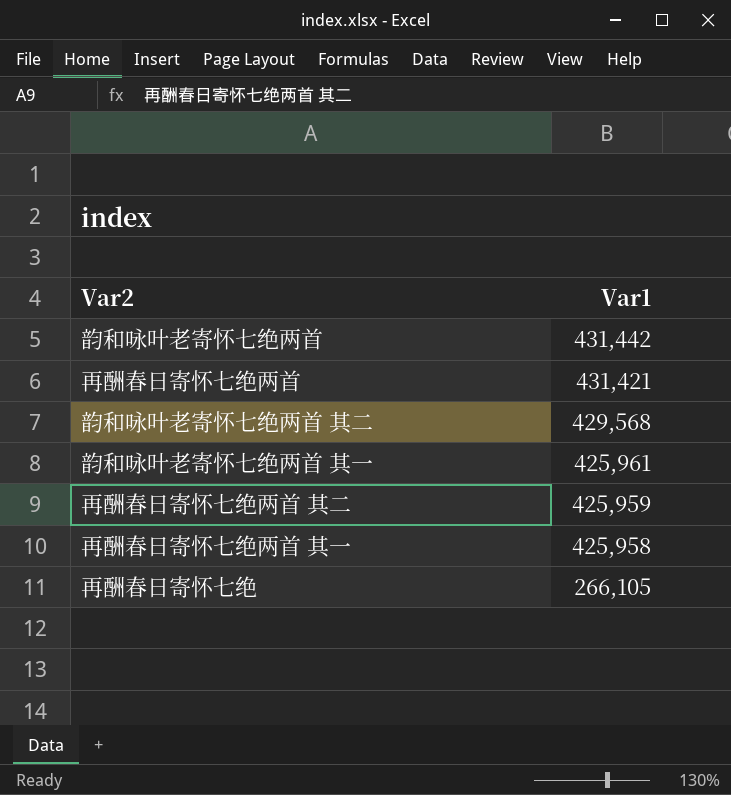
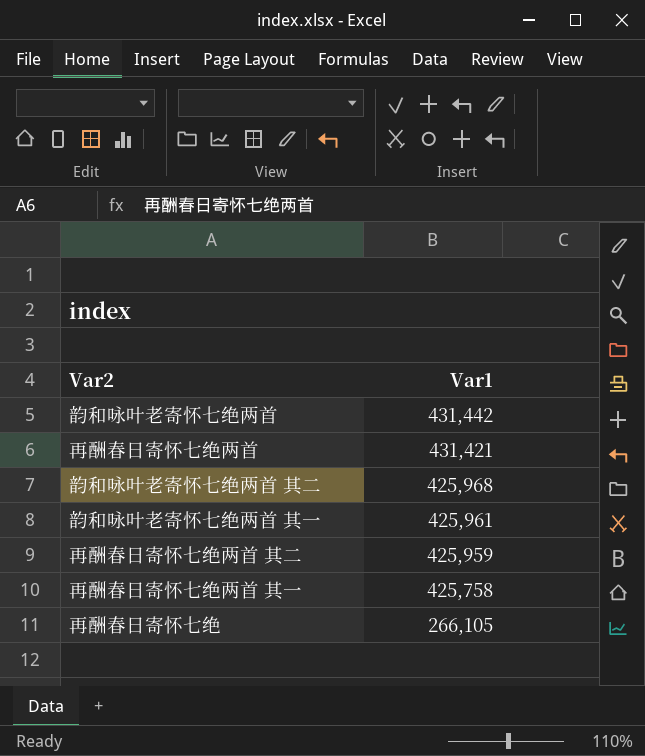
韵和咏叶老寄怀七绝两首 其二 | Var1: 429,568 -> 425,968
再酬春日寄怀七绝两首 其一 | Var1: 425,958 -> 425,758

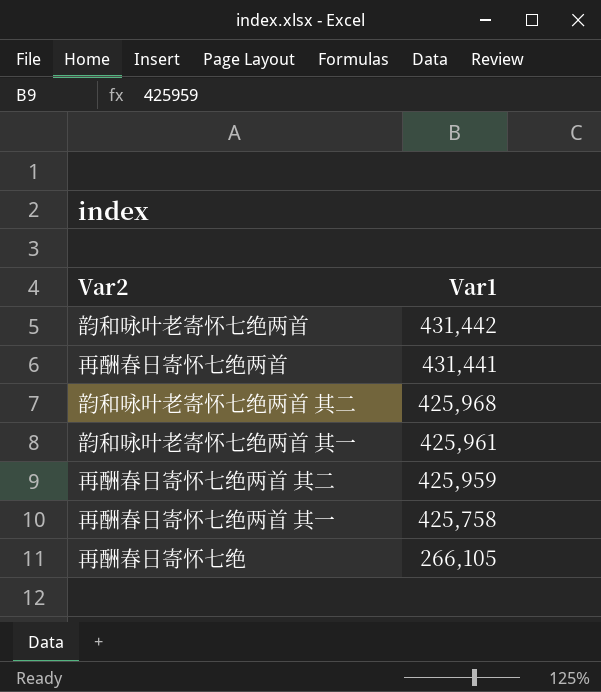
再酬春日寄怀七绝两首 | Var1: 431,421 -> 431,441

